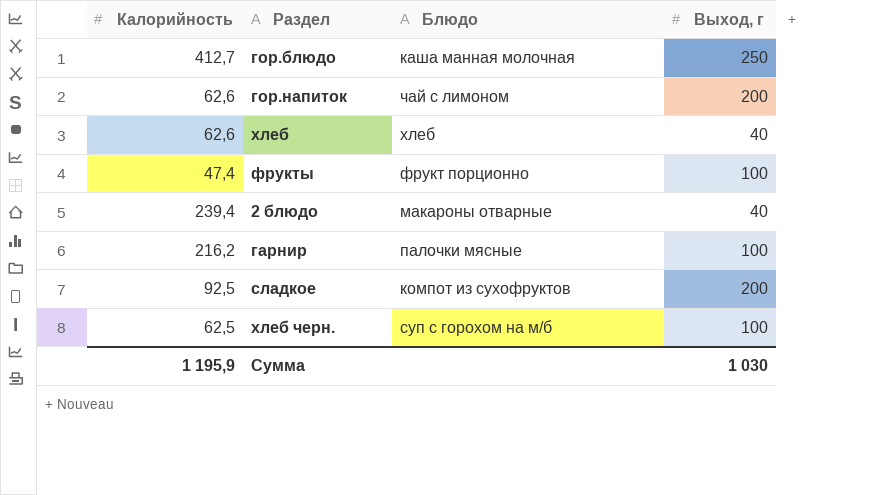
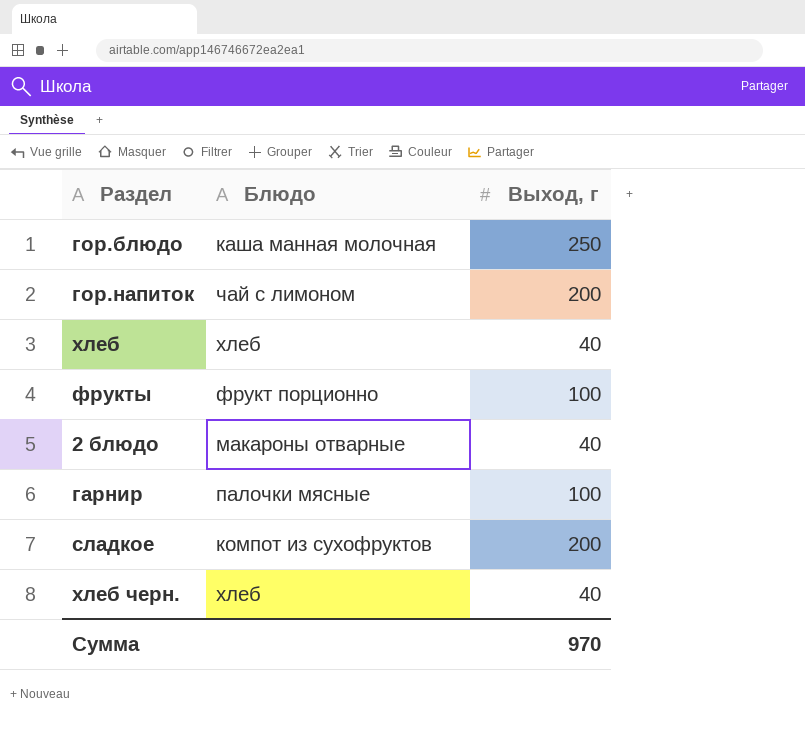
column Калорийность | position: 1 -> none
хлеб черн. | Блюдо: суп с горохом на м/б -> хлеб
хлеб черн. | Выход, г: 100 -> 40
Сумма | Выход, г: 1 030 -> 970

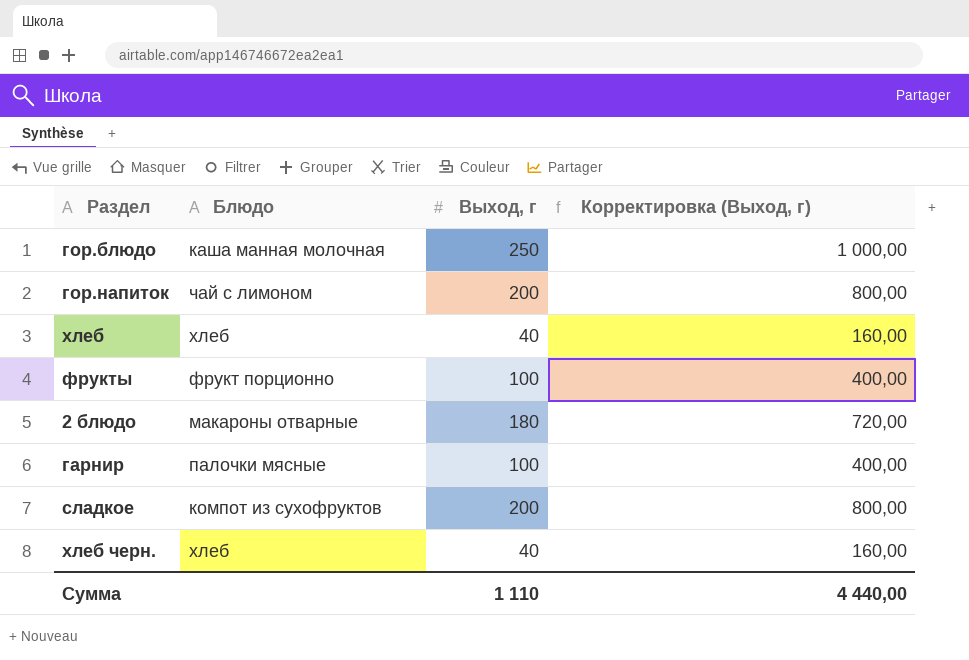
column Корректировка (Выход, г) | formula: none -> [Выход, г] * 4
2 блюдо | Выход, г: 40 -> 180
Сумма | Выход, г: 970 -> 1 110

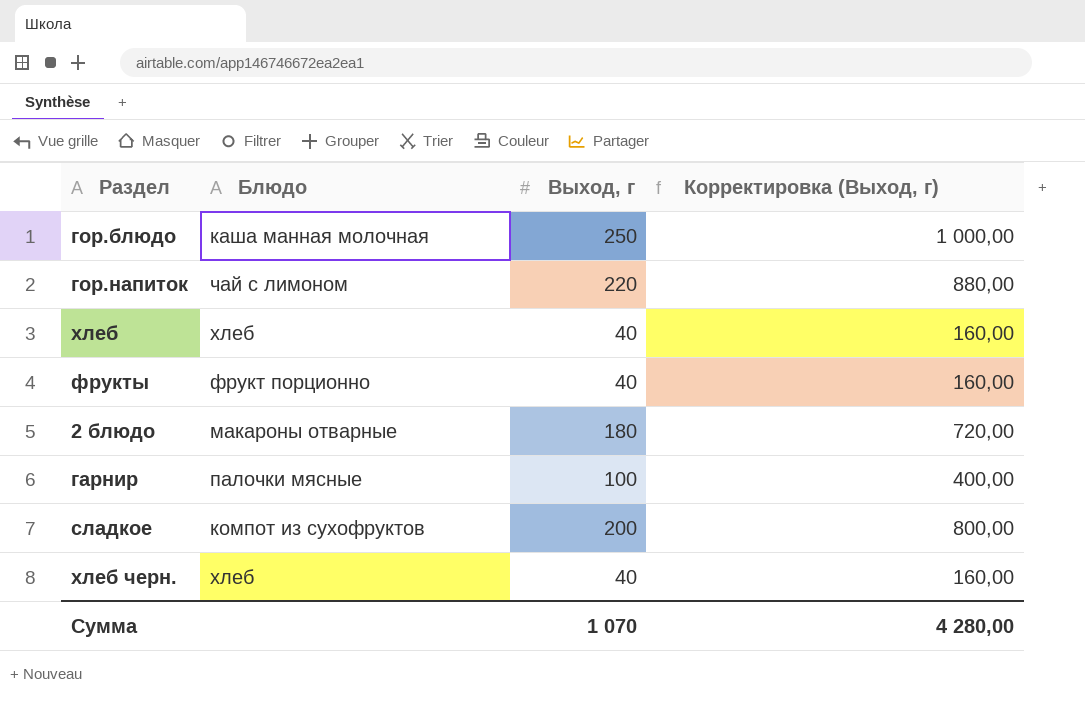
гор.напиток | Выход, г: 200 -> 220
гор.напиток | Корректировка (Выход, г): 800,00 -> 880,00
фрукты | Выход, г: 100 -> 40
фрукты | Корректировка (Выход, г): 400,00 -> 160,00
Сумма | Выход, г: 1 110 -> 1 070
Сумма | Корректировка (Выход, г): 4 440,00 -> 4 280,00

